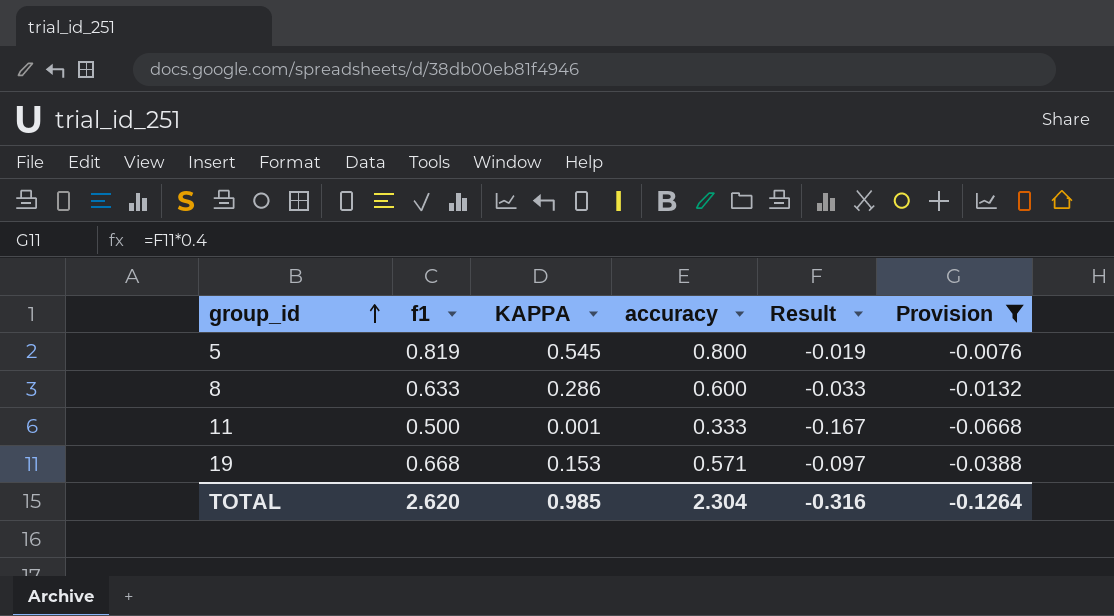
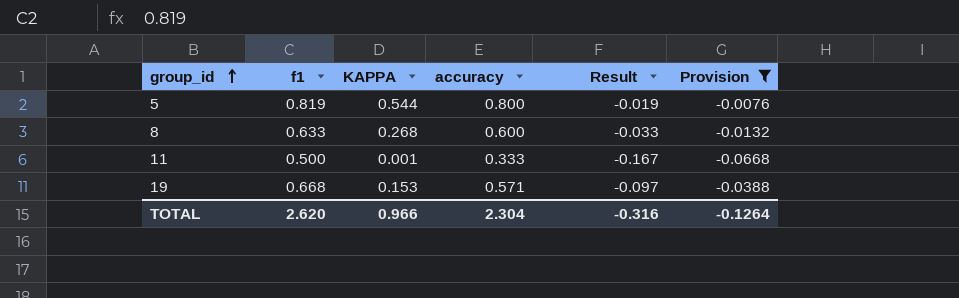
5 | KAPPA: 0.545 -> 0.544
8 | KAPPA: 0.286 -> 0.268
TOTAL | KAPPA: 0.985 -> 0.966

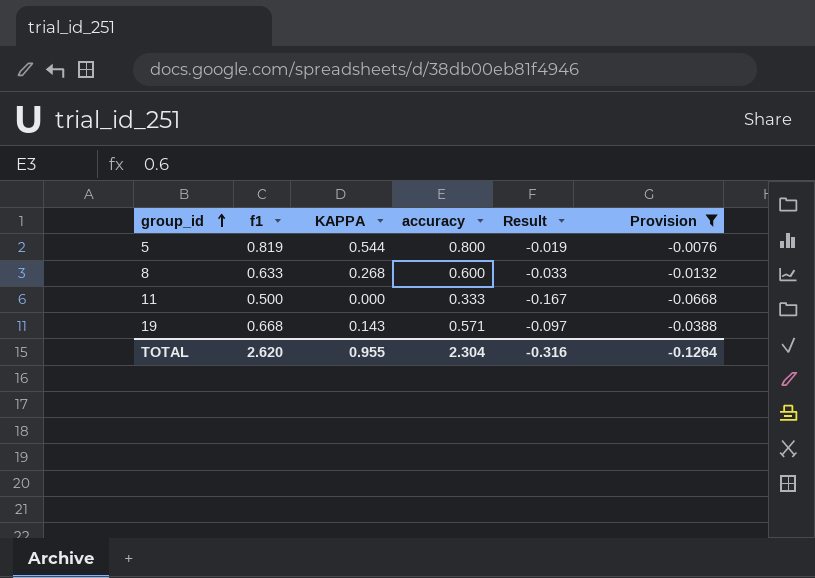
11 | KAPPA: 0.001 -> 0.000
19 | KAPPA: 0.153 -> 0.143
TOTAL | KAPPA: 0.966 -> 0.955

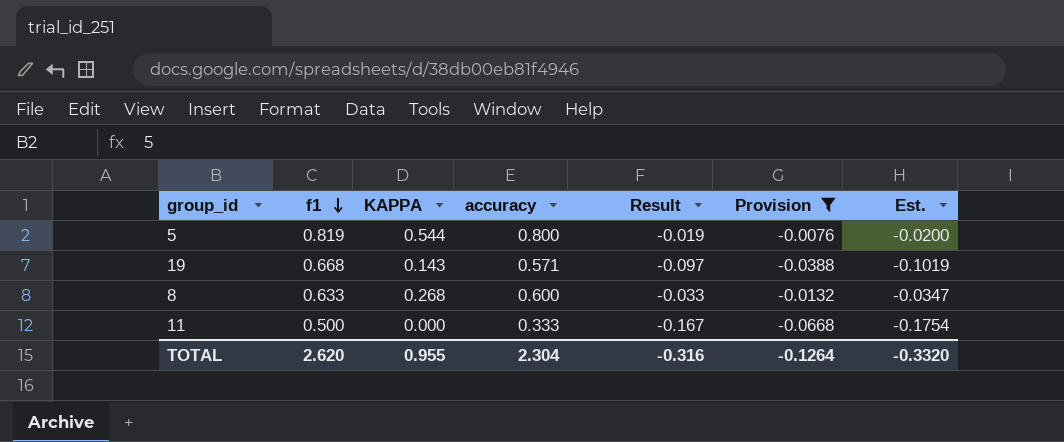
row order: group_id ascending -> f1 descending
column Est. | formula: none -> [Result] * 1.05

